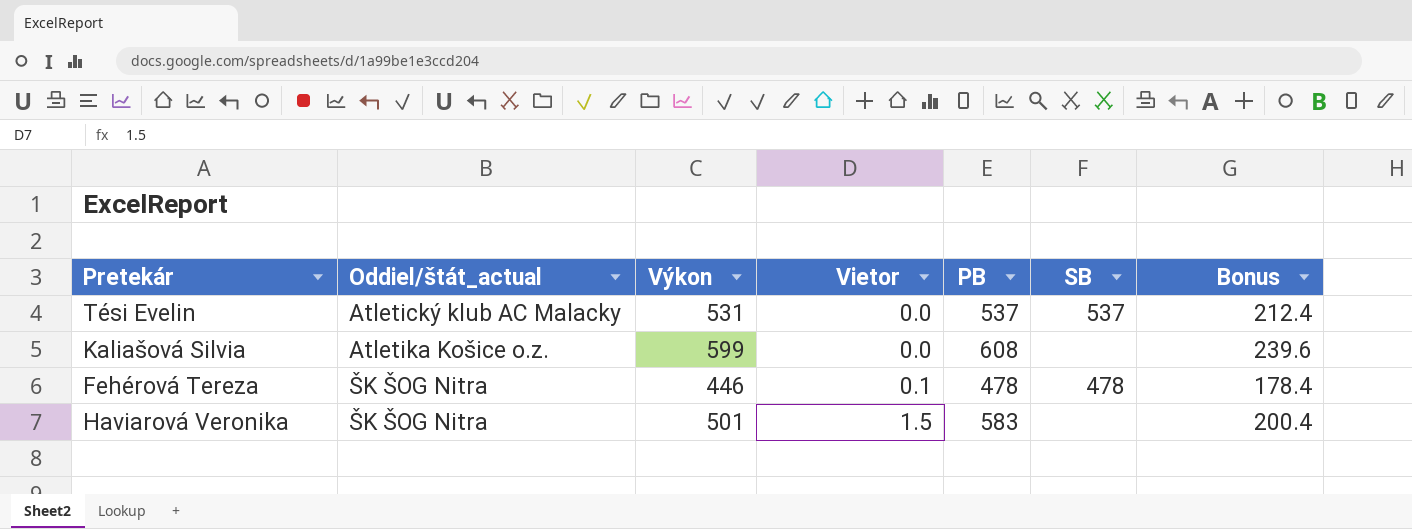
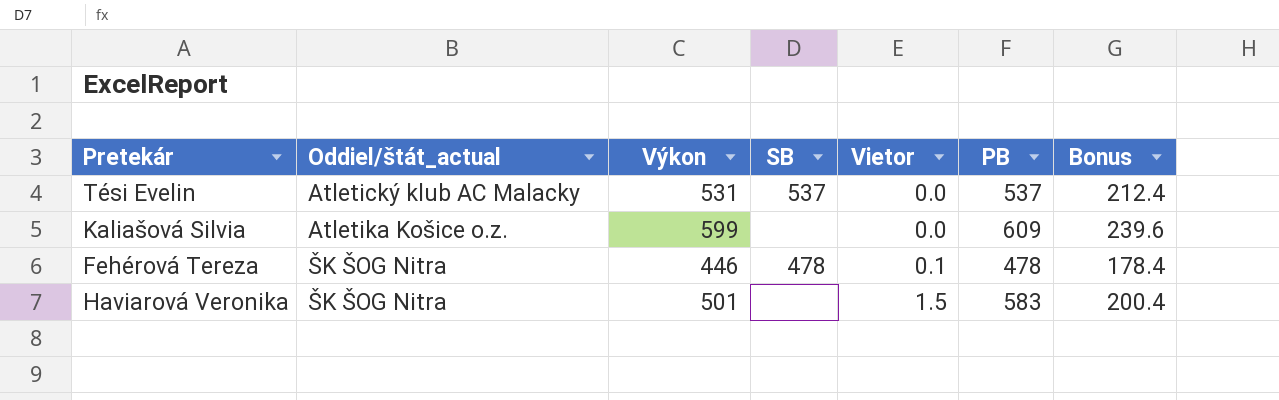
column SB | position: 6 -> 4
Kaliašová Silvia | PB: 608 -> 609

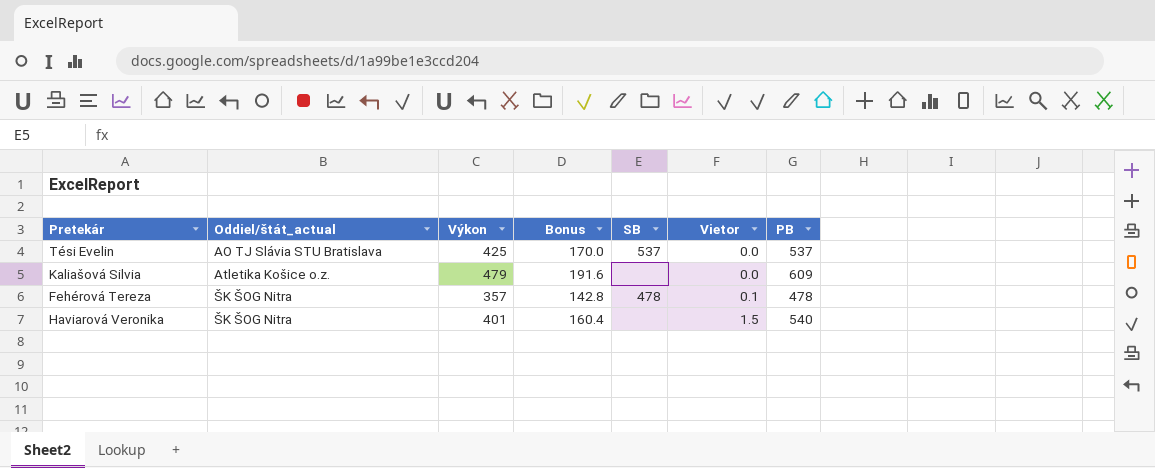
column Bonus | position: 7 -> 4
Tési Evelin | Oddiel/štát_actual: Atletický klub AC Malacky -> AO TJ Slávia STU Bratislava
Tési Evelin | Výkon: 531 -> 425
Tési Evelin | Bonus: 212.4 -> 170.0
Kaliašová Silvia | Výkon: 599 -> 479
Kaliašová Silvia | Bonus: 239.6 -> 191.6
Fehérová Tereza | Výkon: 446 -> 357
Fehérová Tereza | Bonus: 178.4 -> 142.8
Haviarová Veronika | Výkon: 501 -> 401
Haviarová Veronika | Bonus: 200.4 -> 160.4
Haviarová Veronika | PB: 583 -> 540

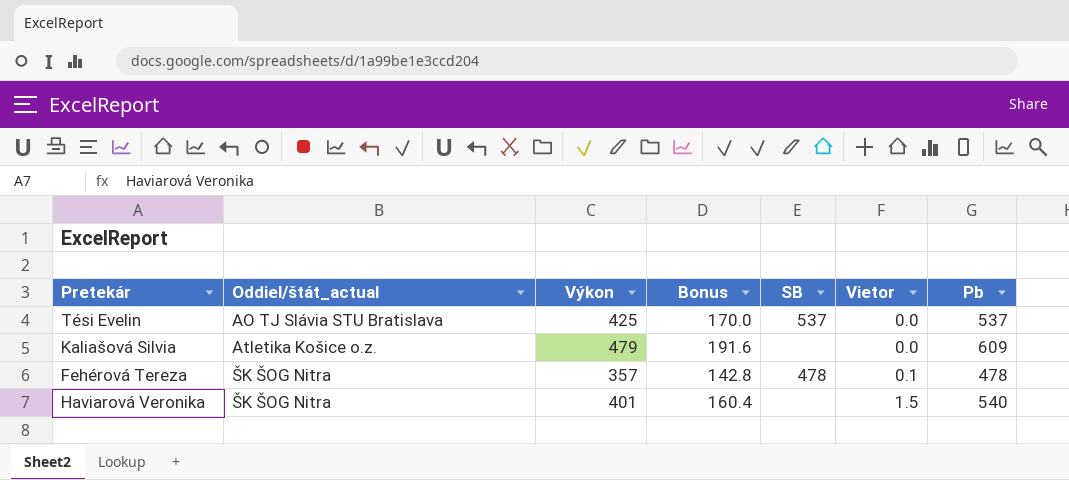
column name: PB -> Pb

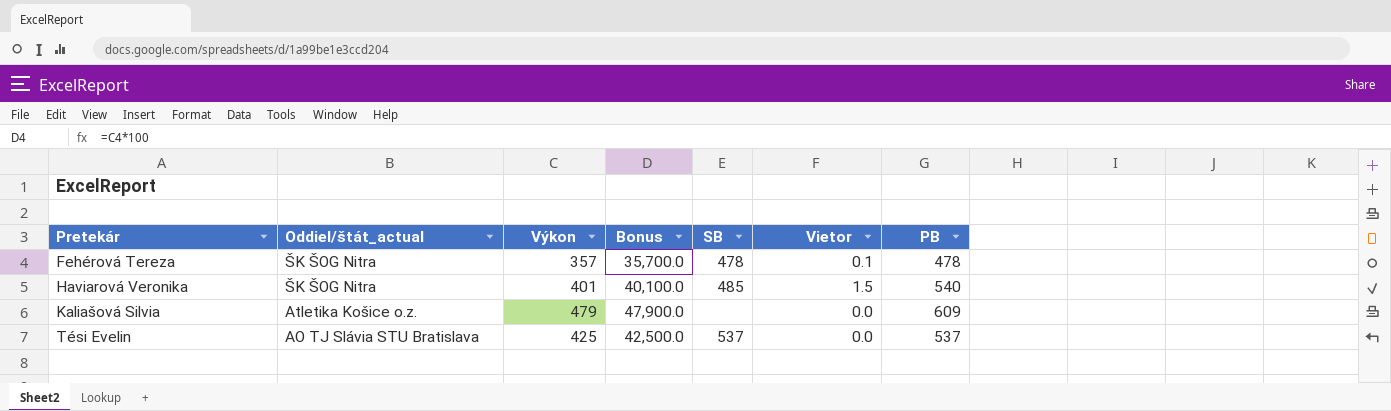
row order: Oddiel/štát_actual ascending -> Pretekár ascending
column Bonus | formula: [Výkon] * 0.4 -> [Výkon] * 100
column name: Pb -> PB
Haviarová Veronika | SB: none -> 485

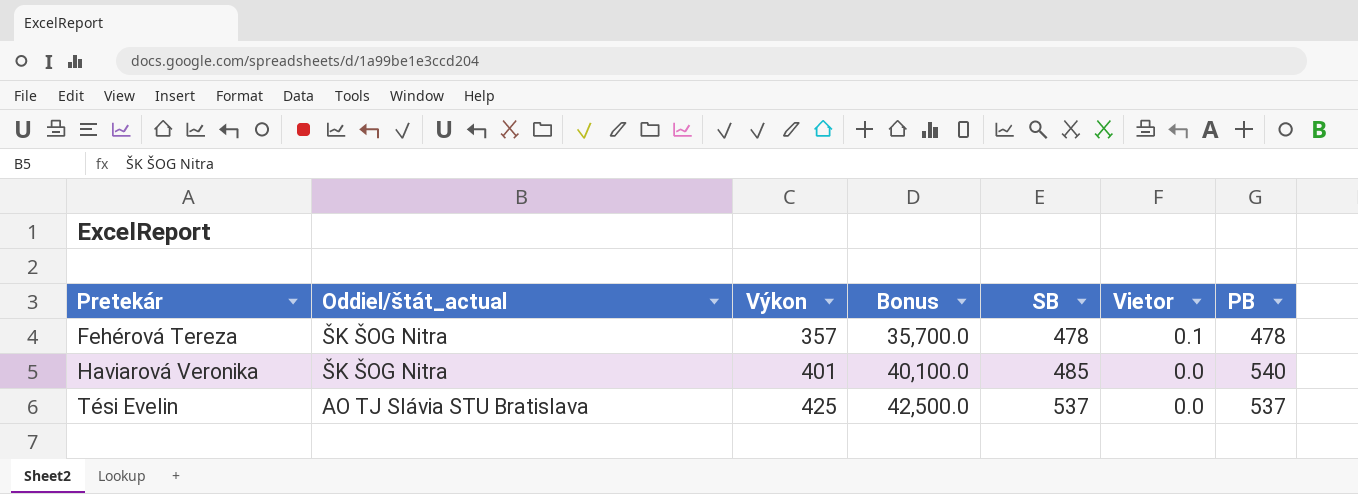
row Kaliašová Silvia: Atletika Košice o.z. | 479 | 47,900.0 | none | 0.0 | 609 -> none
Haviarová Veronika | Vietor: 1.5 -> 0.0

